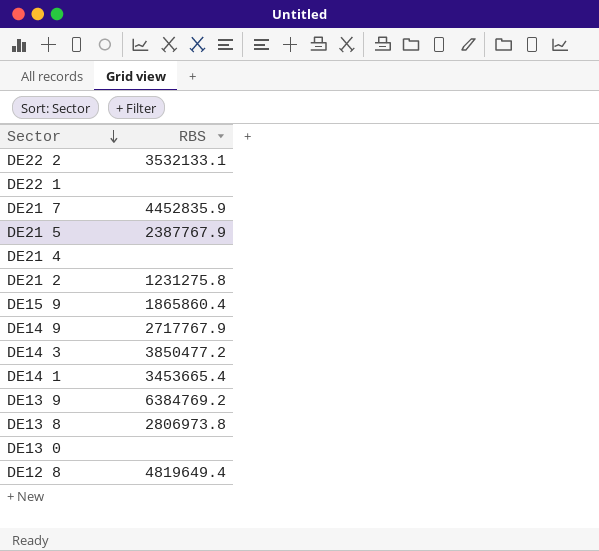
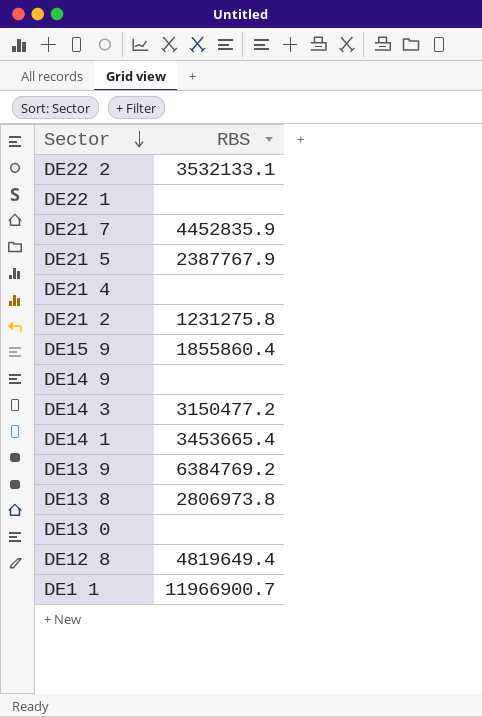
DE15 9 | RBS: 1865860.4 -> 1855860.4
DE14 9 | RBS: 2717767.9 -> none
DE14 3 | RBS: 3850477.2 -> 3150477.2
row DE1 1: none -> 11966900.7

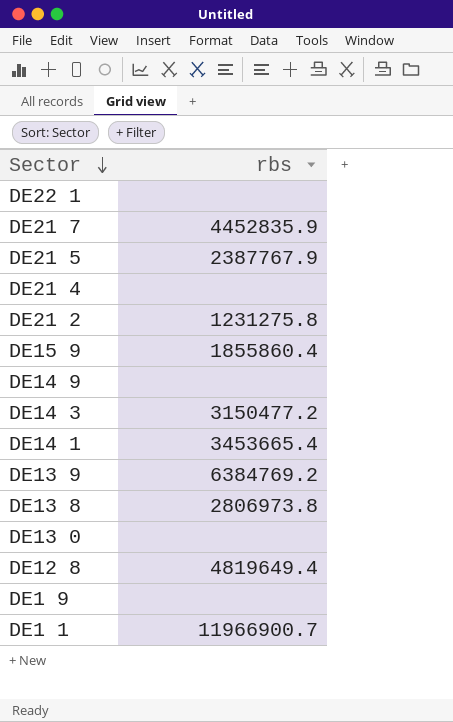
column name: RBS -> rbs
row DE22 2: 3532133.1 -> none
row DE1 9: none -> none

